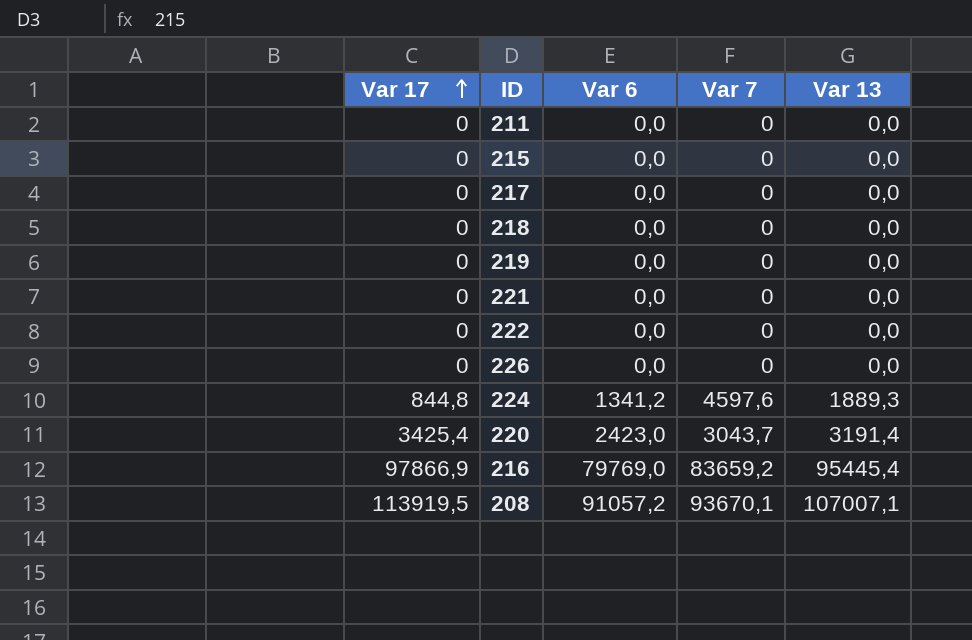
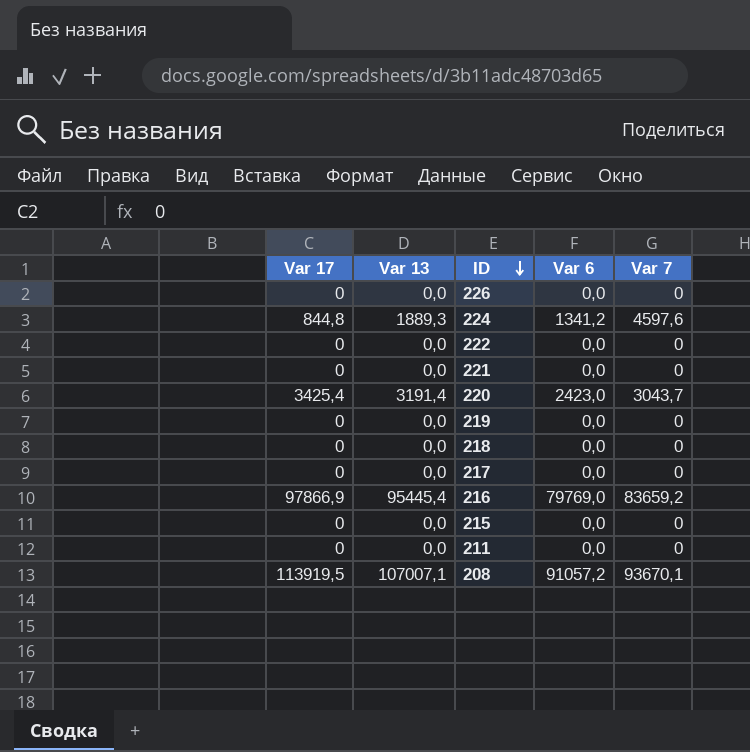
row order: Var 17 ascending -> ID descending
column Var 13 | position: 5 -> 2

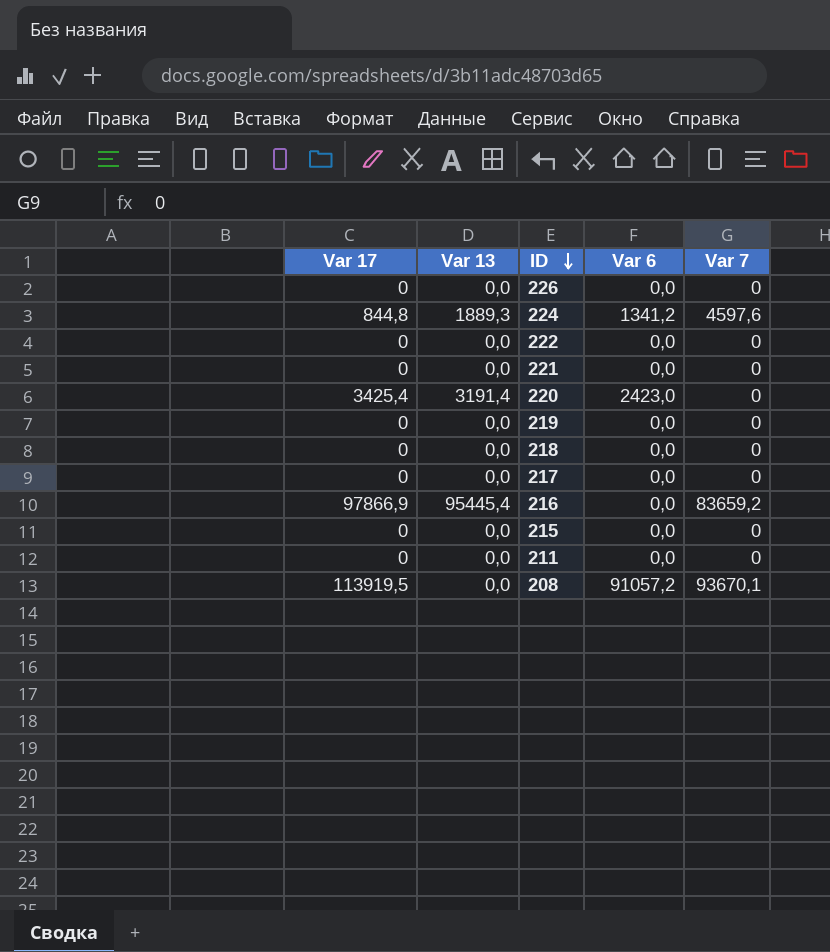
220 | Var 7: 3043,7 -> 0
216 | Var 6: 79769,0 -> 0,0
208 | Var 13: 107007,1 -> 0,0

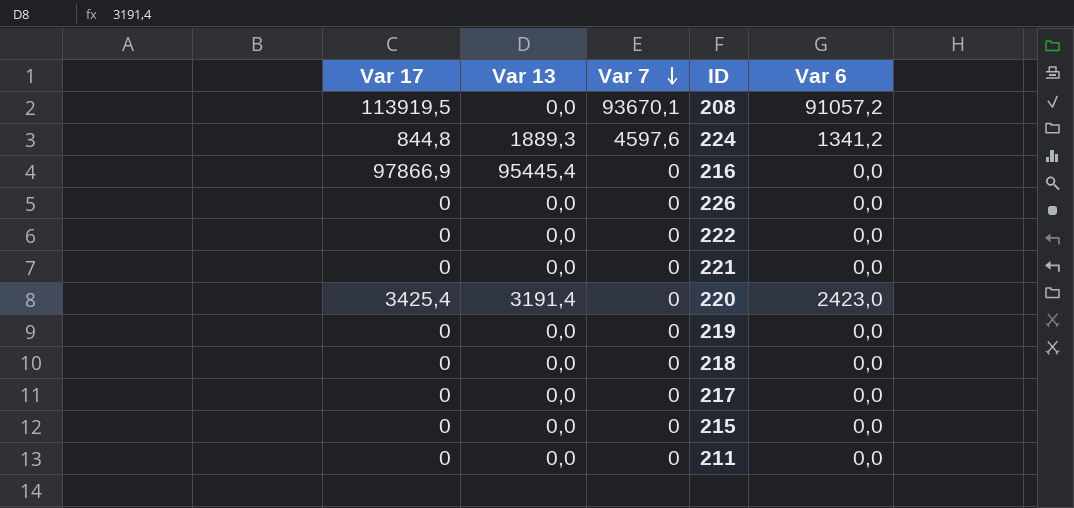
row order: ID descending -> Var 7 descending
column Var 7 | position: 5 -> 3
216 | Var 7: 83659,2 -> 0

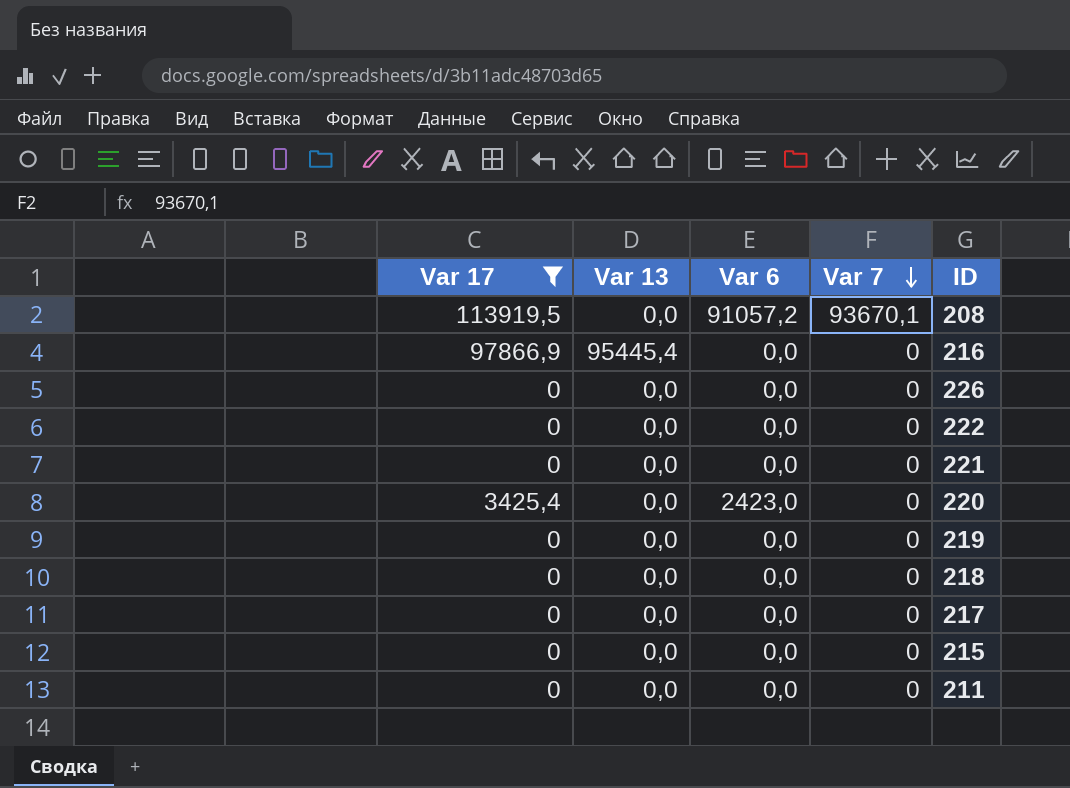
filter: none -> Var 17 != 844,8
column Var 6 | position: 5 -> 3
220 | Var 13: 3191,4 -> 0,0

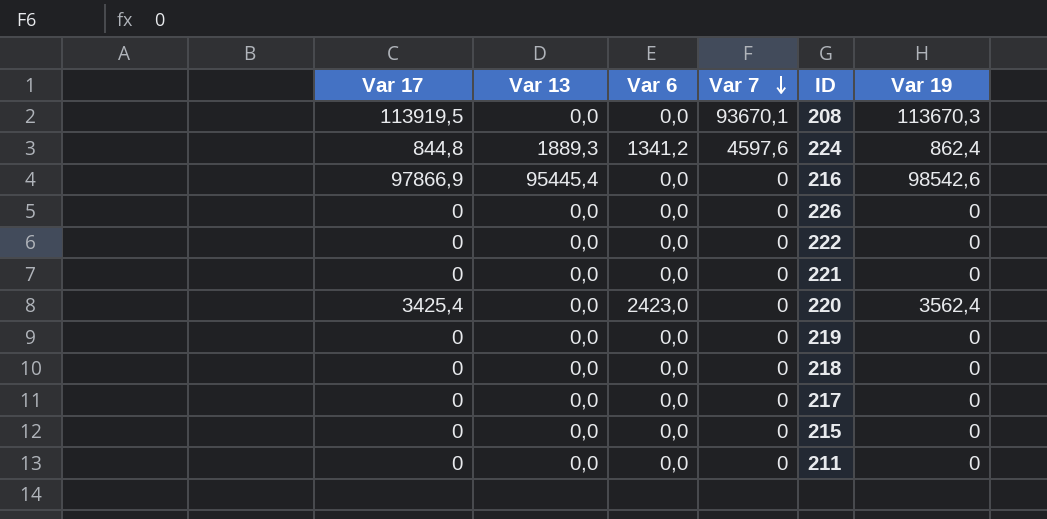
filter: Var 17 != 844,8 -> none
column Var 19 | position: none -> 6
208 | Var 6: 91057,2 -> 0,0

